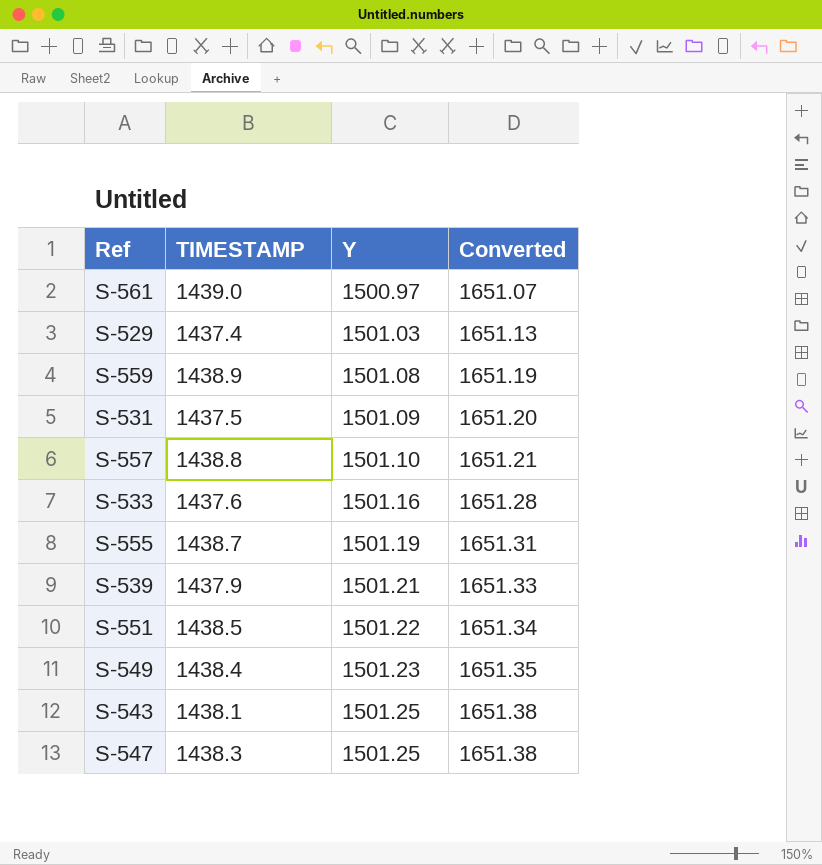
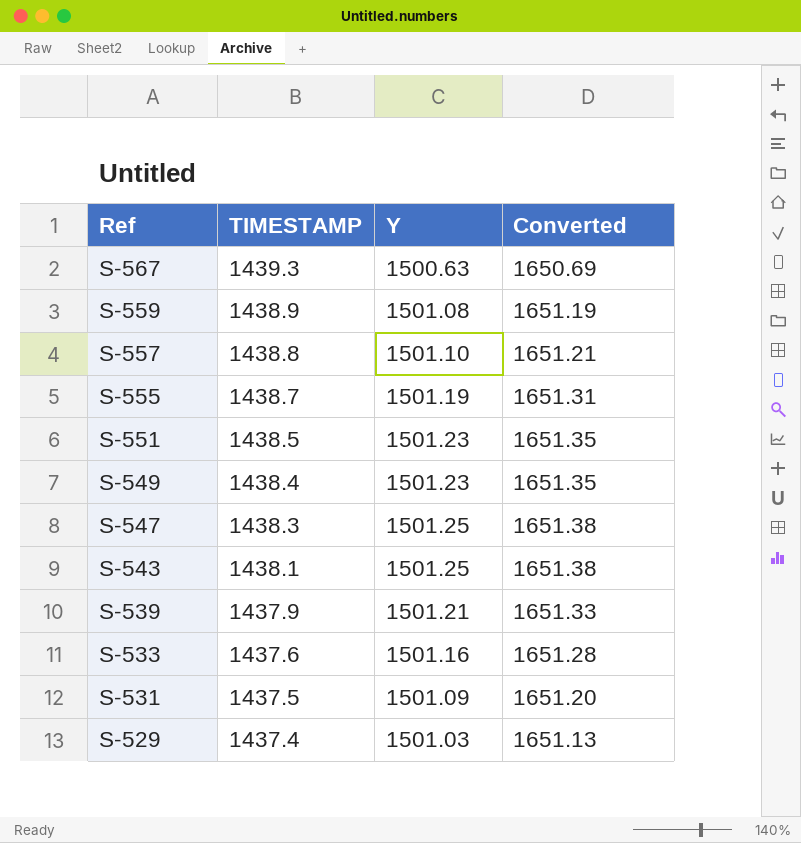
row order: Y ascending -> Ref descending
row S-561: 1439.0 | 1500.97 | 1651.07 -> none
row S-567: none -> 1439.3 | 1500.63 | 1650.69
S-551 | Y: 1501.22 -> 1501.23
S-551 | Converted: 1651.34 -> 1651.35

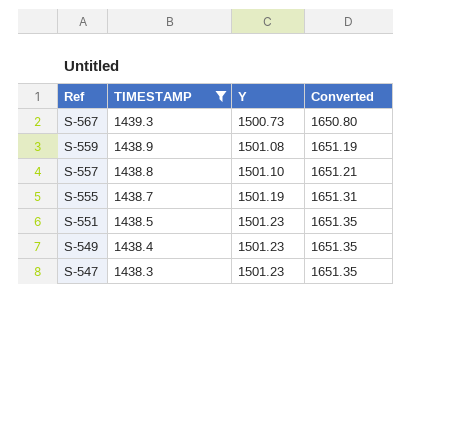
filter: none -> TIMESTAMP >= 1438.3
S-567 | Y: 1500.63 -> 1500.73
S-567 | Converted: 1650.69 -> 1650.80
S-547 | Y: 1501.25 -> 1501.23
S-547 | Converted: 1651.38 -> 1651.35

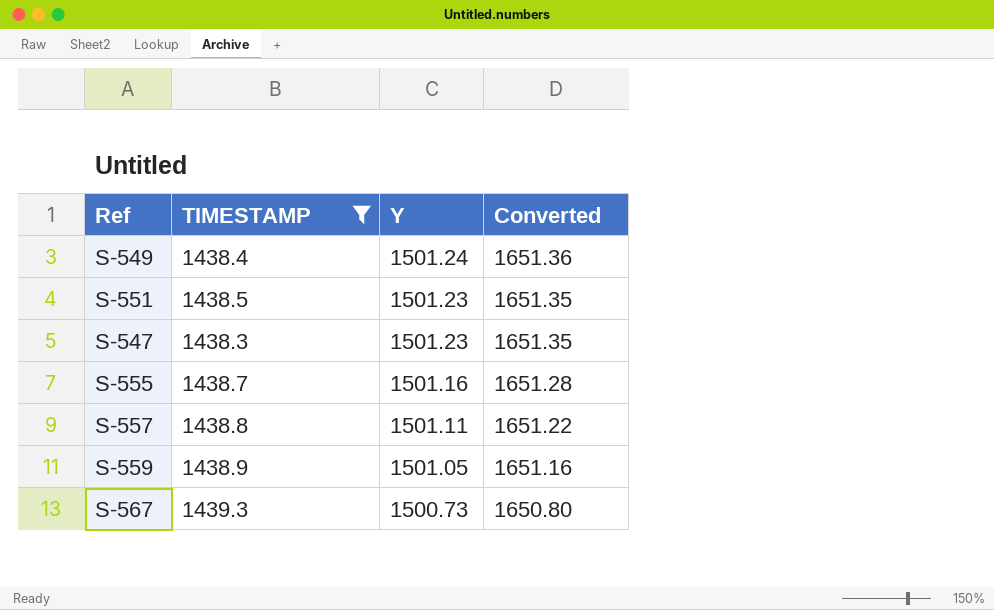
row order: Ref descending -> Y descending
S-549 | Y: 1501.23 -> 1501.24
S-549 | Converted: 1651.35 -> 1651.36
S-555 | Y: 1501.19 -> 1501.16
S-555 | Converted: 1651.31 -> 1651.28
S-557 | Y: 1501.10 -> 1501.11
S-557 | Converted: 1651.21 -> 1651.22
S-559 | Y: 1501.08 -> 1501.05
S-559 | Converted: 1651.19 -> 1651.16

